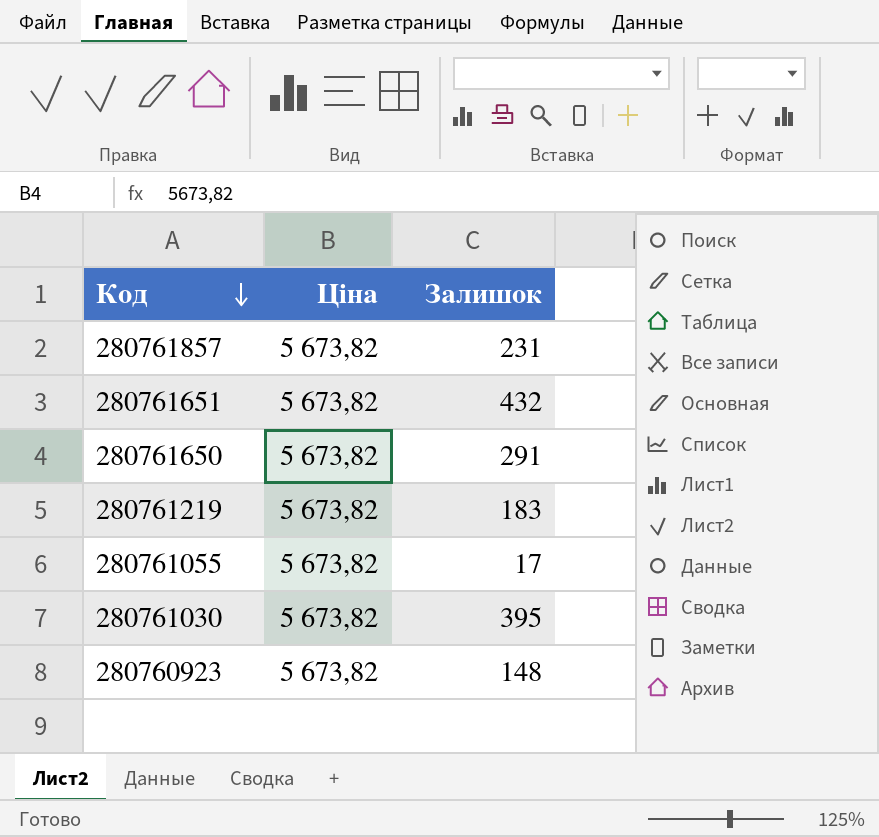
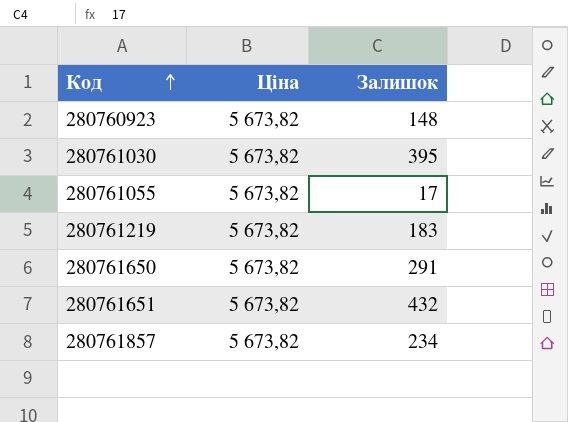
row order: Код descending -> Код ascending
280761857 | Залишок: 231 -> 234

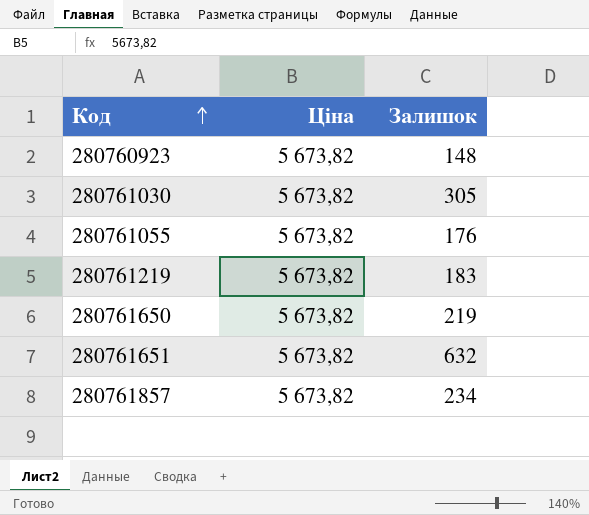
280761030 | Залишок: 395 -> 305
280761055 | Залишок: 17 -> 176
280761650 | Залишок: 291 -> 219
280761651 | Залишок: 432 -> 632

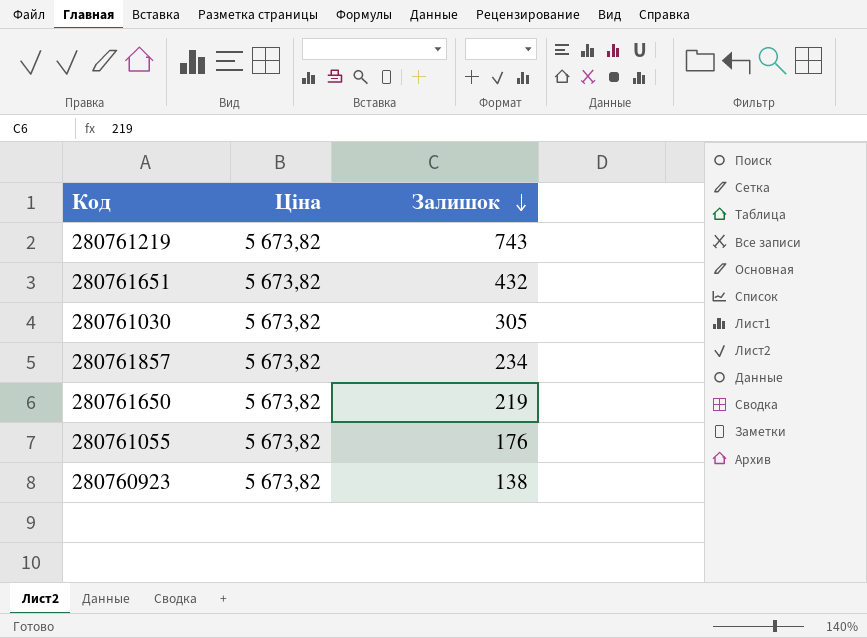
row order: Код ascending -> Залишок descending
280761219 | Залишок: 183 -> 743
280761651 | Залишок: 632 -> 432
280760923 | Залишок: 148 -> 138

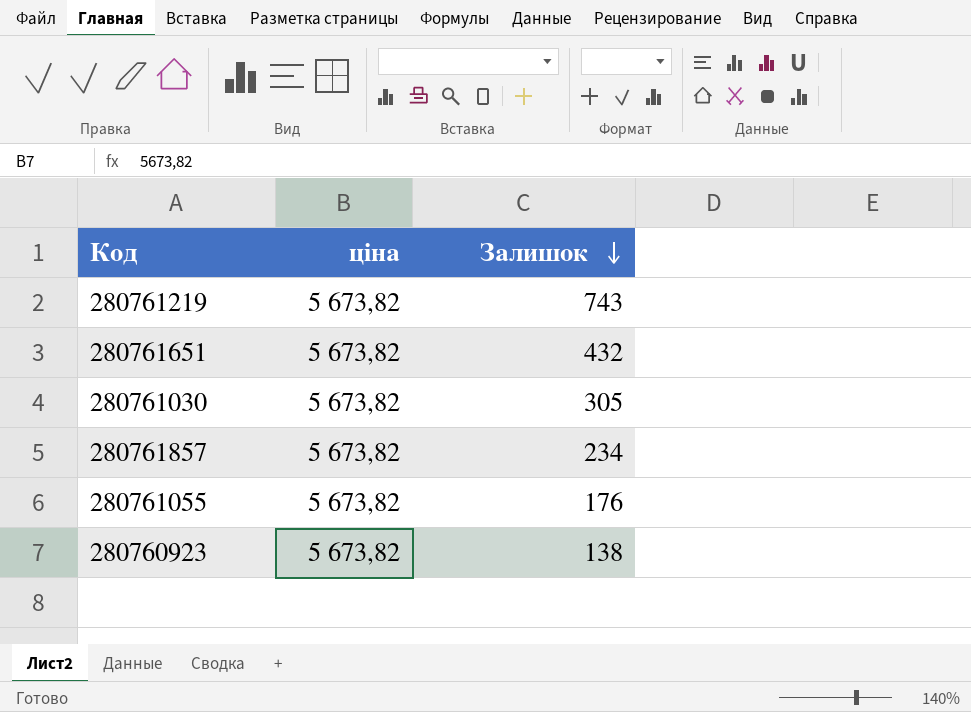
column name: Ціна -> ціна
row 280761650: 5 673,82 | 219 -> none

